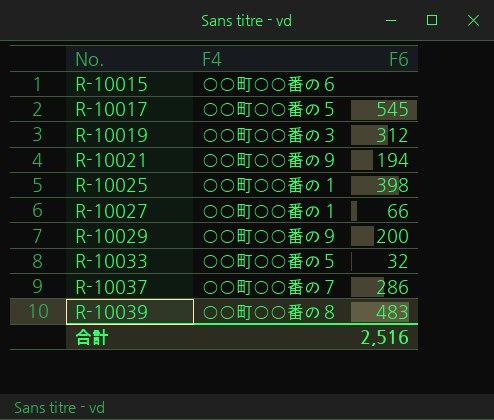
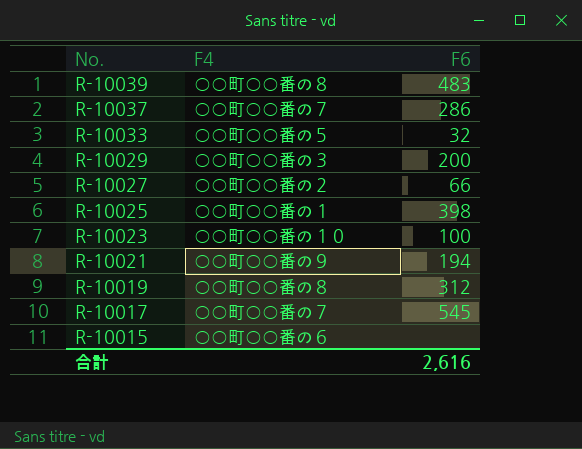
row order: No. ascending -> No. descending
R-10029 | F4: ○○町○○番の９ -> ○○町○○番の３
R-10027 | F4: ○○町○○番の１ -> ○○町○○番の２
row R-10023: none -> ○○町○○番の１０ | 100
R-10019 | F4: ○○町○○番の３ -> ○○町○○番の８
R-10017 | F4: ○○町○○番の５ -> ○○町○○番の７
合計 | F6: 2,516 -> 2,616

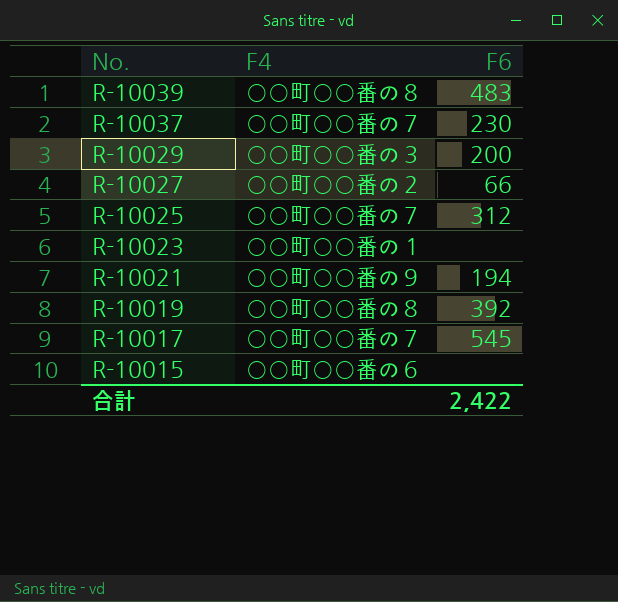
row R-10033: ○○町○○番の５ | 32 -> none
R-10037 | F6: 286 -> 230
R-10025 | F4: ○○町○○番の１ -> ○○町○○番の７
R-10025 | F6: 398 -> 312
R-10023 | F4: ○○町○○番の１０ -> ○○町○○番の１
R-10023 | F6: 100 -> none
R-10019 | F6: 312 -> 392
合計 | F6: 2,616 -> 2,422

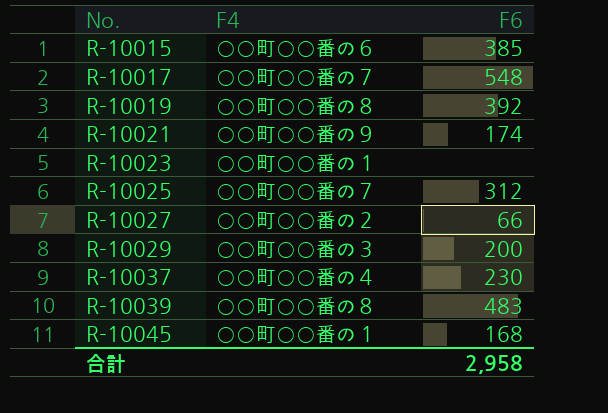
row order: No. descending -> No. ascending
R-10015 | F6: none -> 385
R-10017 | F6: 545 -> 548
R-10021 | F6: 194 -> 174
R-10037 | F4: ○○町○○番の７ -> ○○町○○番の４
row R-10045: none -> ○○町○○番の１ | 168
合計 | F6: 2,422 -> 2,958

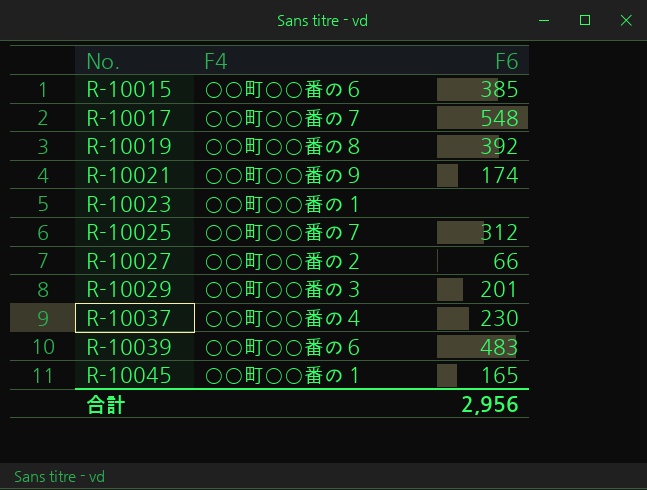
R-10029 | F6: 200 -> 201
R-10039 | F4: ○○町○○番の８ -> ○○町○○番の６
R-10045 | F6: 168 -> 165
合計 | F6: 2,958 -> 2,956

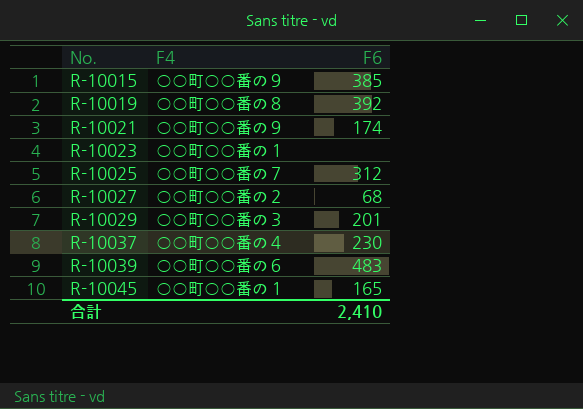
row R-10017: ○○町○○番の７ | 548 -> none
R-10015 | F4: ○○町○○番の６ -> ○○町○○番の９
R-10027 | F6: 66 -> 68
合計 | F6: 2,956 -> 2,410

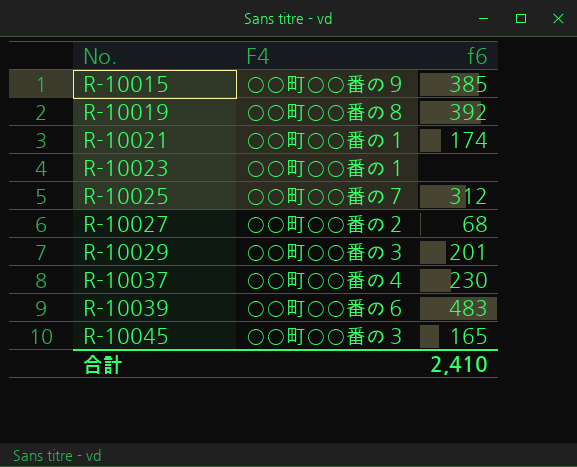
column name: F6 -> f6
R-10021 | F4: ○○町○○番の９ -> ○○町○○番の１
R-10045 | F4: ○○町○○番の１ -> ○○町○○番の３

